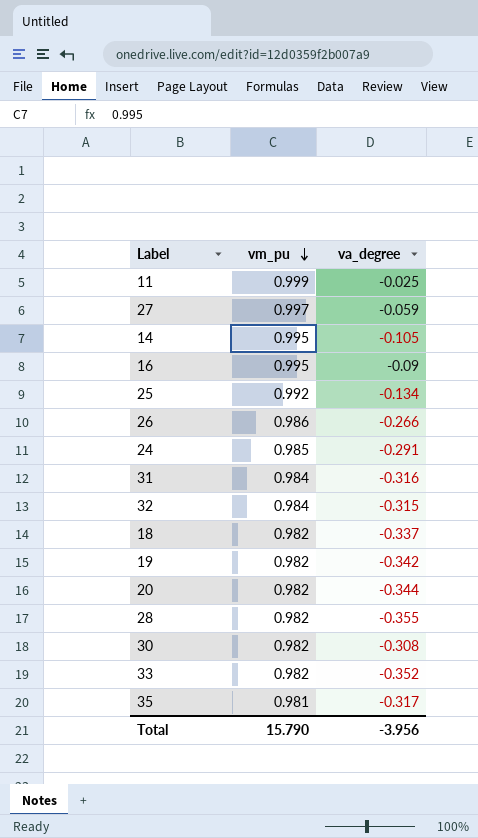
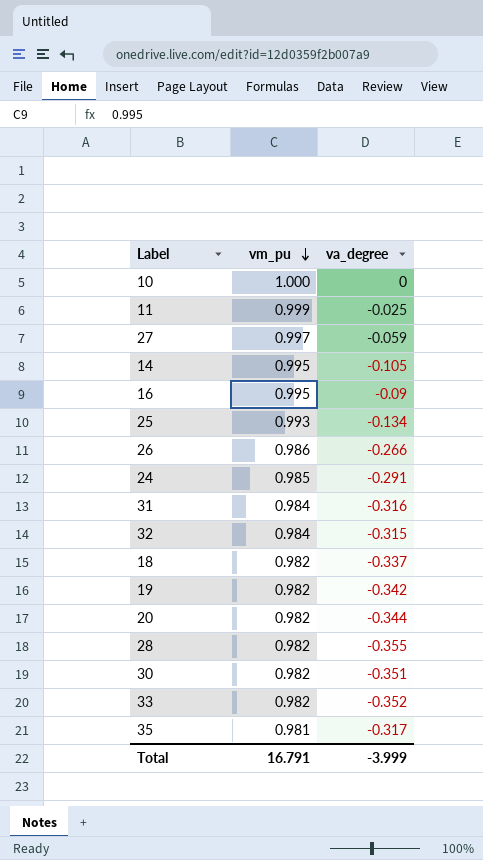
row 10: none -> 1.000 | 0
25 | vm_pu: 0.992 -> 0.993
30 | va_degree: -0.308 -> -0.351
Total | vm_pu: 15.790 -> 16.791
Total | va_degree: -3.956 -> -3.999

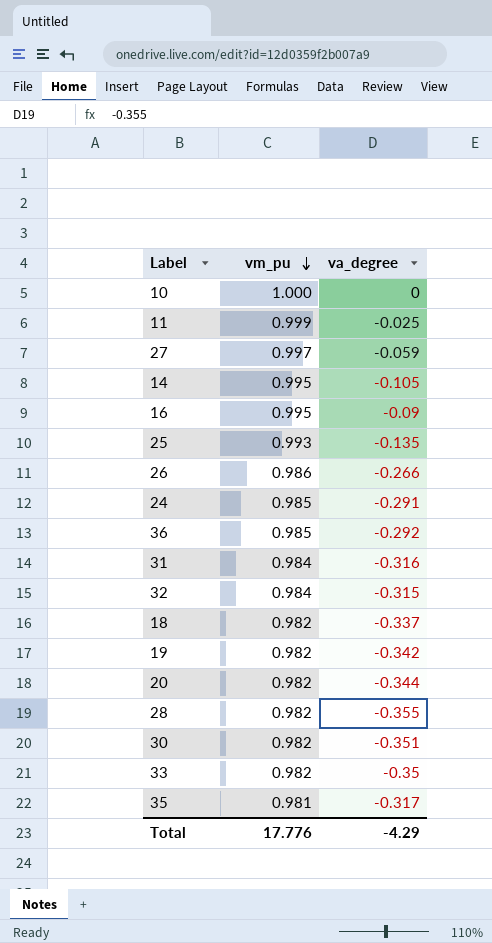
25 | va_degree: -0.134 -> -0.135
row 36: none -> 0.985 | -0.292
33 | va_degree: -0.352 -> -0.35
Total | vm_pu: 16.791 -> 17.776
Total | va_degree: -3.999 -> -4.29

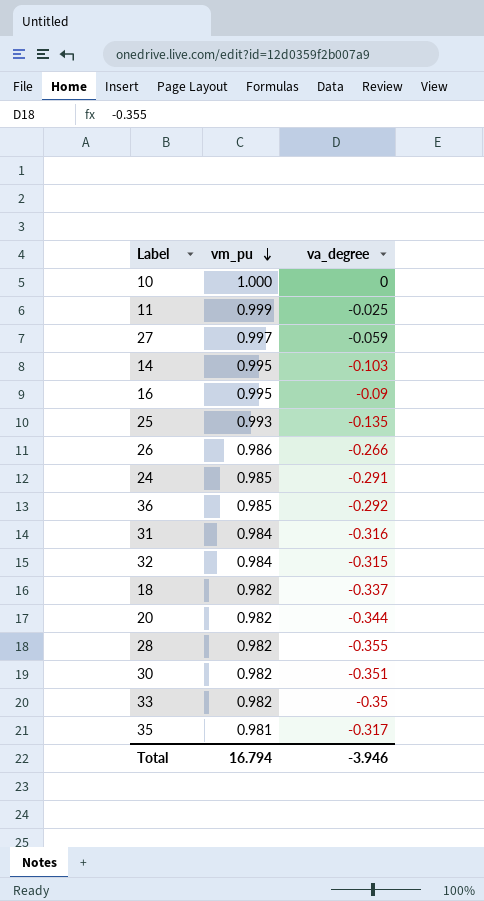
row 19: 0.982 | -0.342 -> none
14 | va_degree: -0.105 -> -0.103
Total | vm_pu: 17.776 -> 16.794
Total | va_degree: -4.29 -> -3.946

